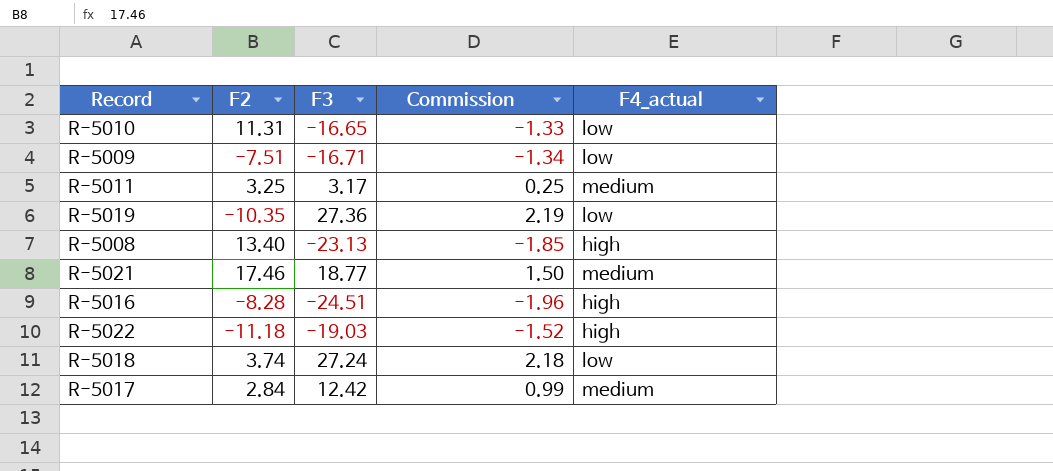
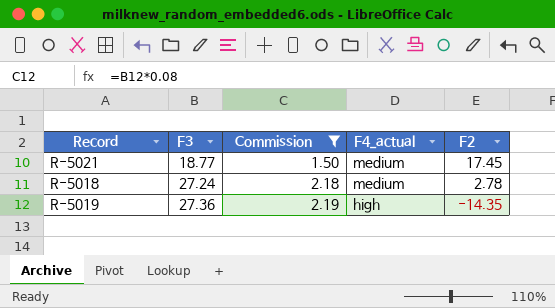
filter: none -> Commission >= 1.50
row order: none -> F3 ascending
column F2 | position: 2 -> 5
R-5021 | F2: 17.46 -> 17.45
R-5018 | F4_actual: low -> medium
R-5018 | F2: 3.74 -> 2.78
R-5019 | F4_actual: low -> high
R-5019 | F2: -10.35 -> -14.35

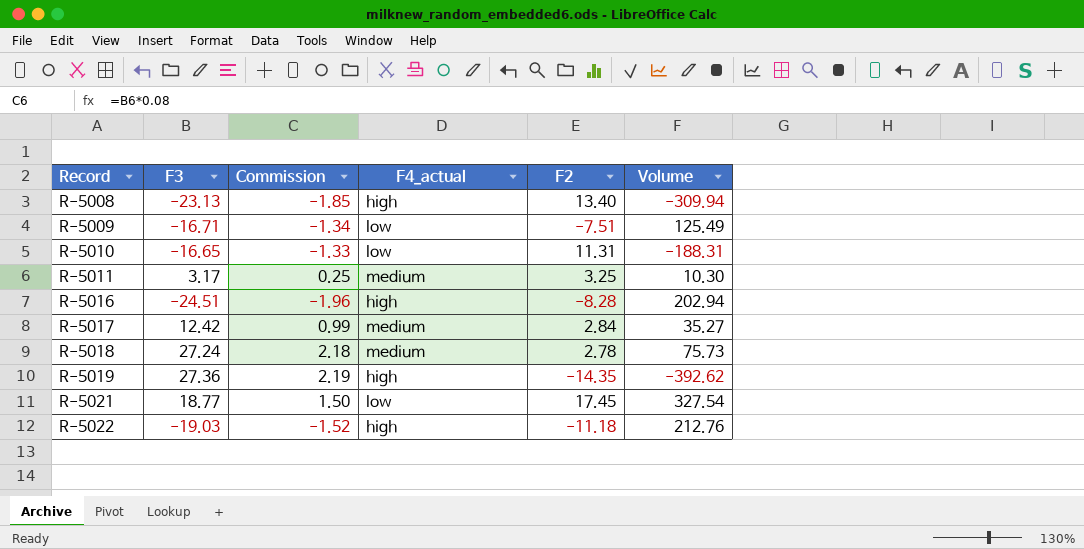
filter: Commission >= 1.50 -> none
row order: F3 ascending -> Record ascending
column Volume | formula: none -> [F3] * [F2]
R-5021 | F4_actual: medium -> low

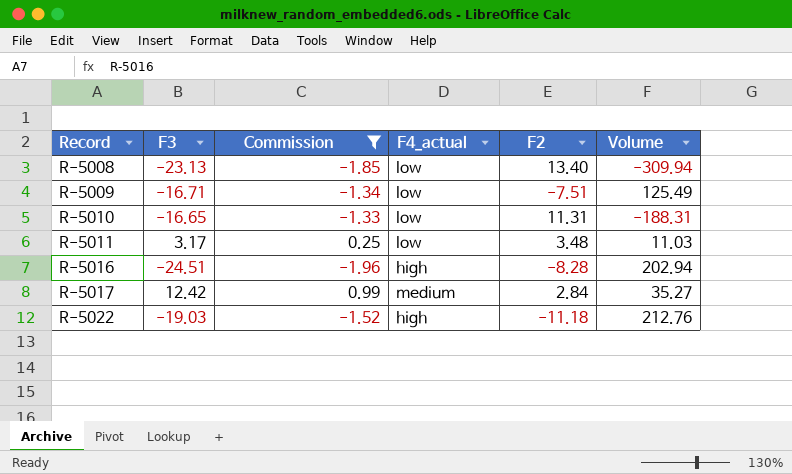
filter: none -> Commission <= 0.99
R-5008 | F4_actual: high -> low
R-5011 | F4_actual: medium -> low
R-5011 | F2: 3.25 -> 3.48
R-5011 | Volume: 10.30 -> 11.03

